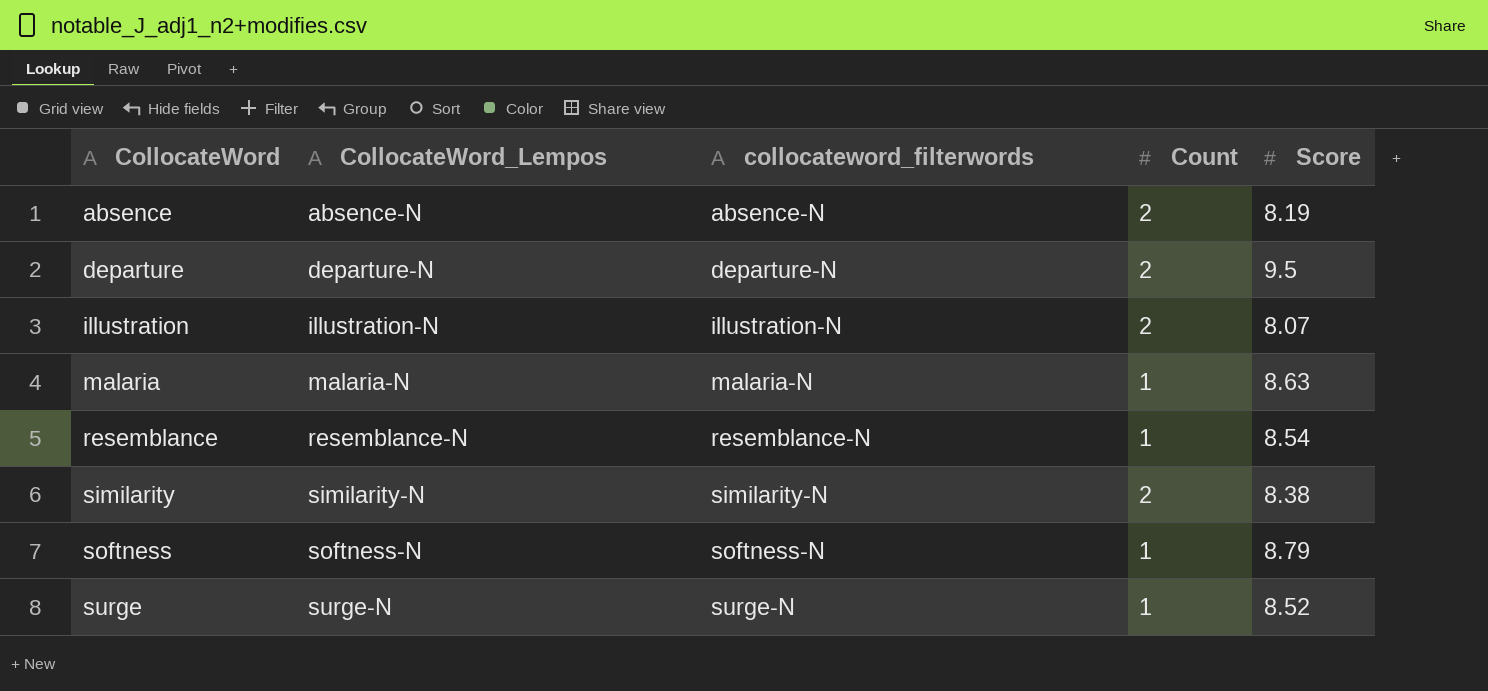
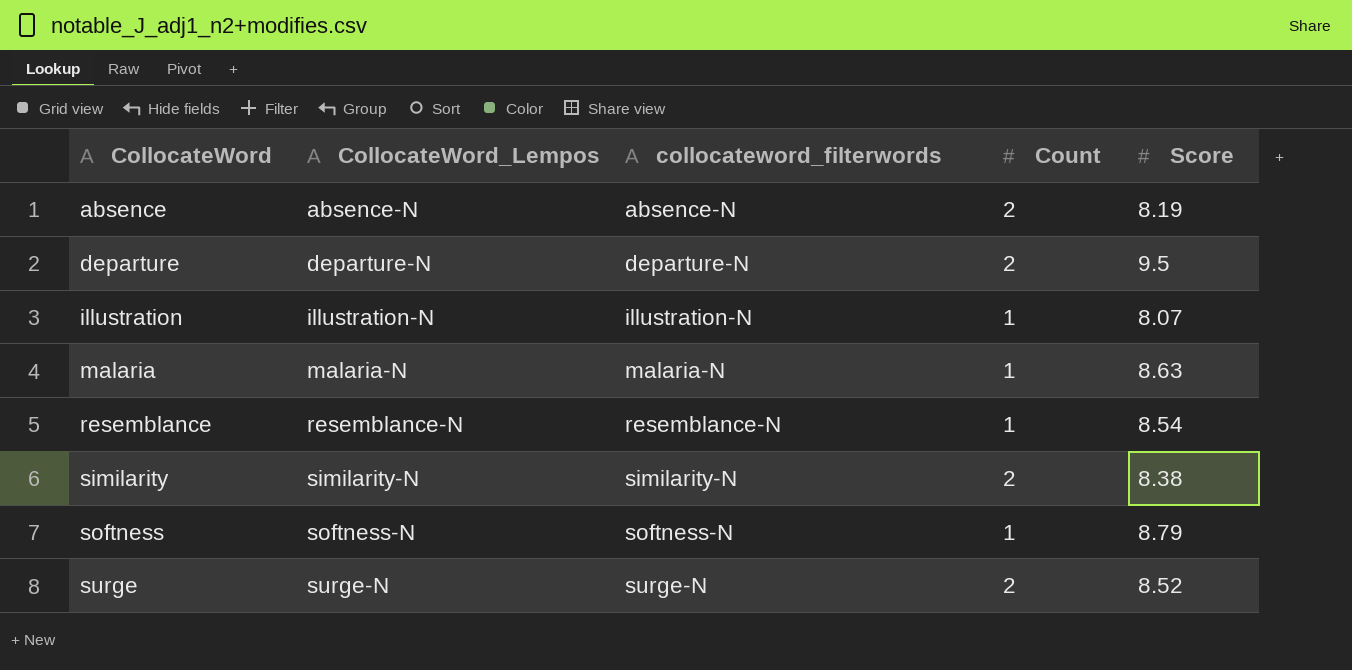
illustration | Count: 2 -> 1
surge | Count: 1 -> 2

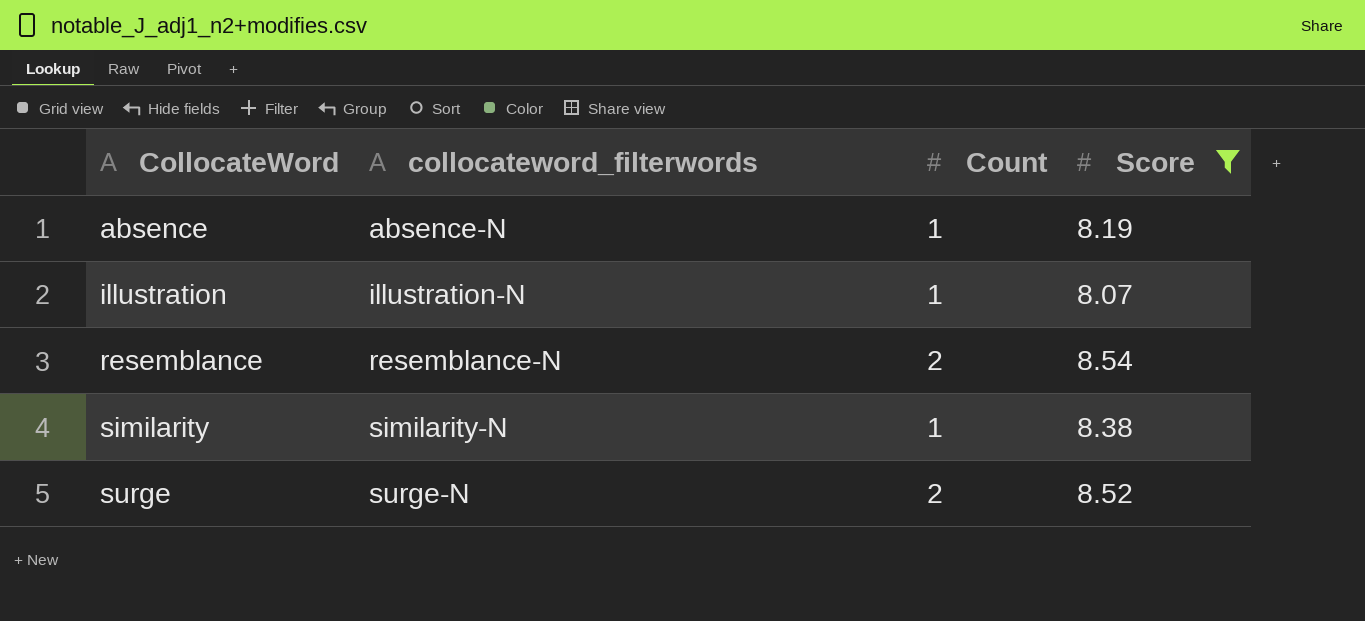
filter: none -> Score <= 8.54
column CollocateWord_Lempos | position: 2 -> none
absence | Count: 2 -> 1
resemblance | Count: 1 -> 2
similarity | Count: 2 -> 1

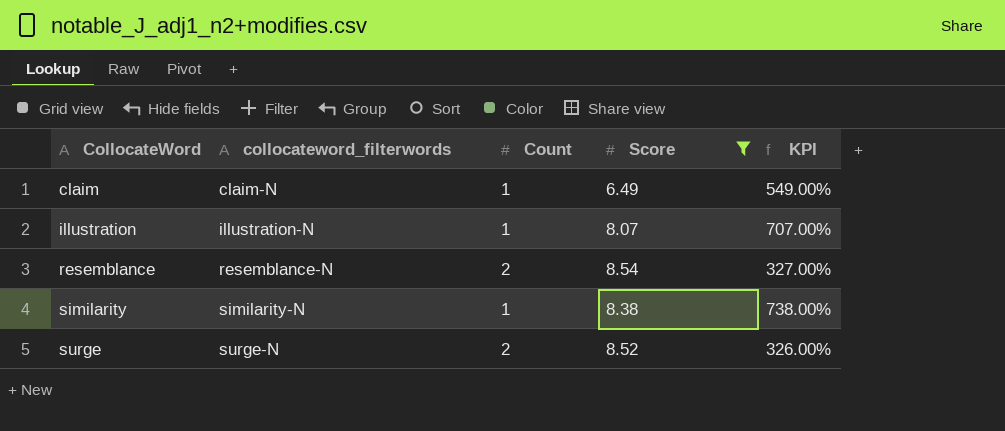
column KPI | formula: none -> ([Score] - [Count]) / [Count]
row absence: absence-N | 1 | 8.19 -> none
row claim: none -> claim-N | 1 | 6.49 | 549.00%

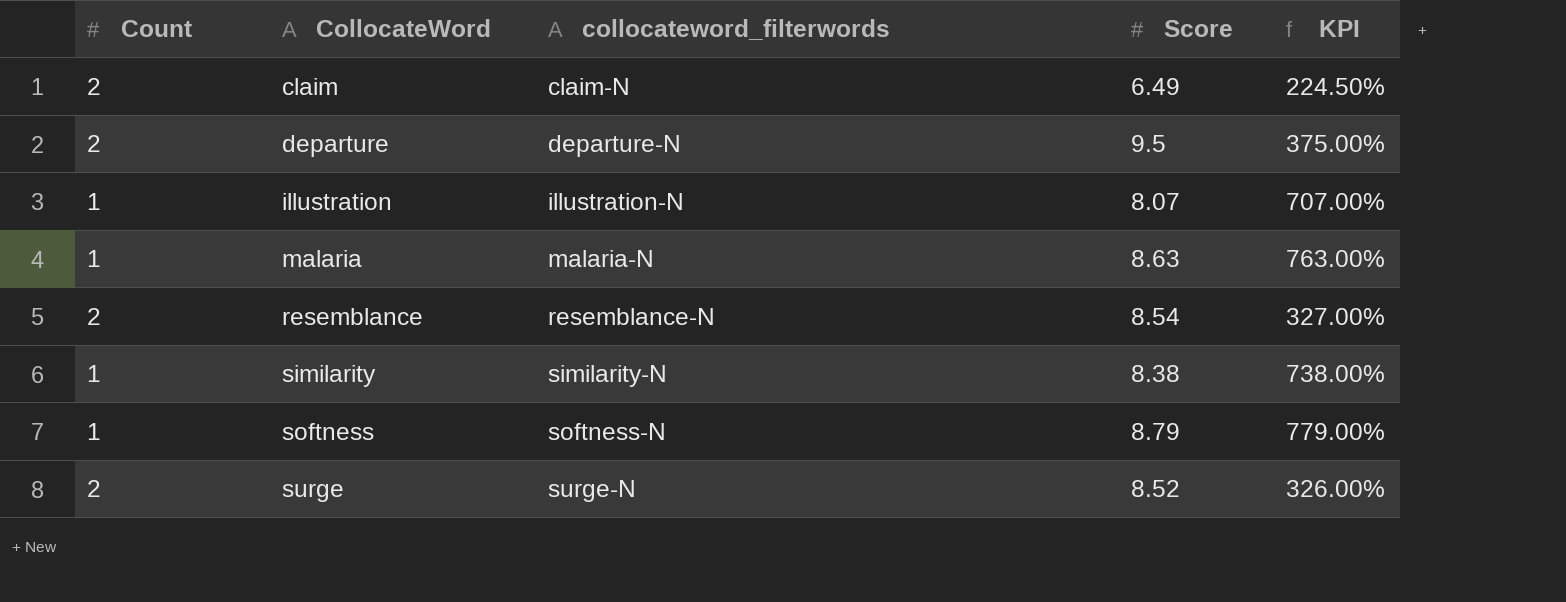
filter: Score <= 8.54 -> none
column Count | position: 3 -> 1
claim | Count: 1 -> 2
claim | KPI: 549.00% -> 224.50%

